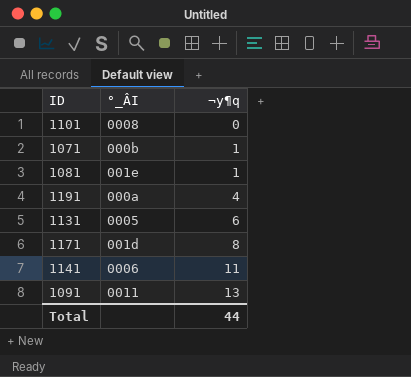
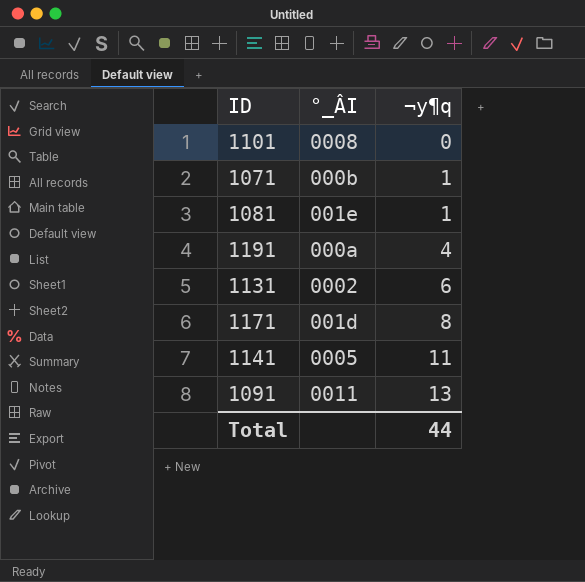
1131 | °_ÂI: 0005 -> 0002
1141 | °_ÂI: 0006 -> 0005

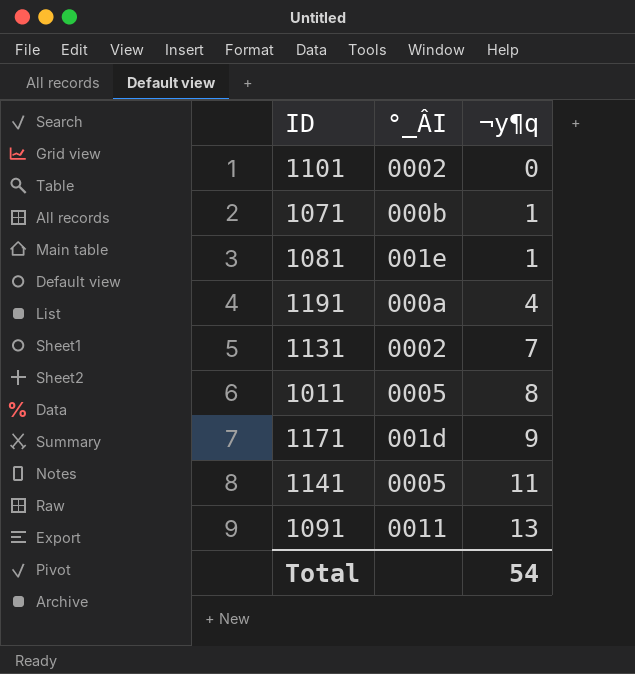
1101 | °_ÂI: 0008 -> 0002
1131 | ¬y¶q: 6 -> 7
row 1011: none -> 0005 | 8
1171 | ¬y¶q: 8 -> 9
Total | ¬y¶q: 44 -> 54

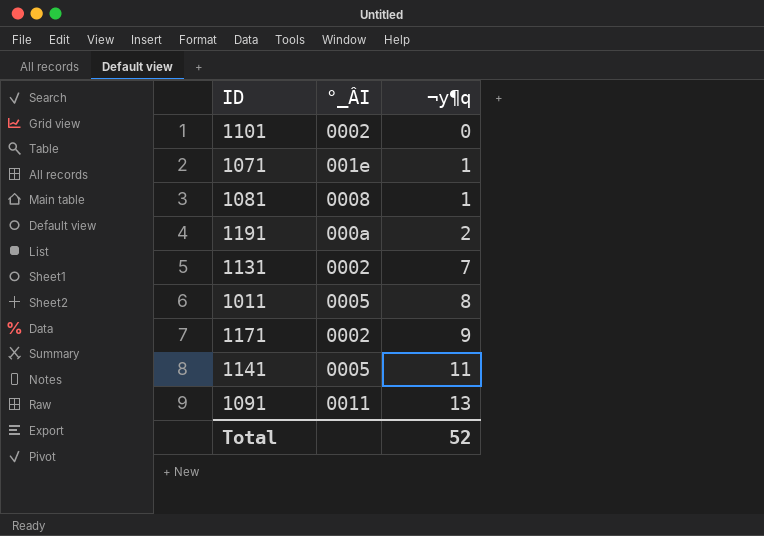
1071 | °_ÂI: 000b -> 001e
1081 | °_ÂI: 001e -> 0008
1191 | ¬y¶q: 4 -> 2
1171 | °_ÂI: 001d -> 0002
Total | ¬y¶q: 54 -> 52

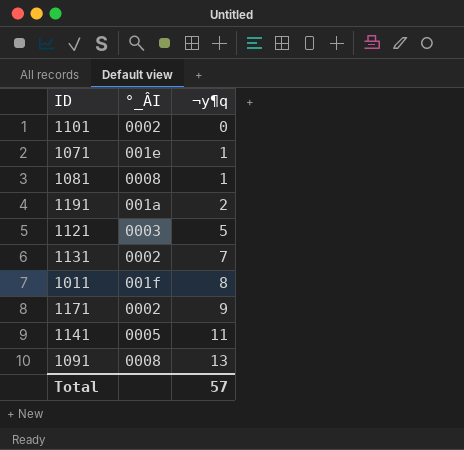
1191 | °_ÂI: 000a -> 001a
row 1121: none -> 0003 | 5
1011 | °_ÂI: 0005 -> 001f
1091 | °_ÂI: 0011 -> 0008
Total | ¬y¶q: 52 -> 57

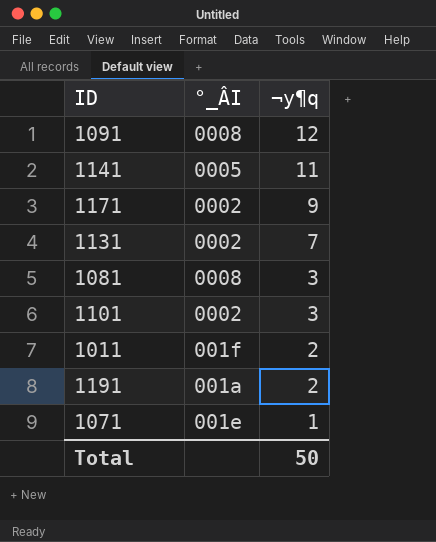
row order: ¬y¶q ascending -> ¬y¶q descending
row 1121: 0003 | 5 -> none
1091 | ¬y¶q: 13 -> 12
1081 | ¬y¶q: 1 -> 3
1101 | ¬y¶q: 0 -> 3
1011 | ¬y¶q: 8 -> 2
Total | ¬y¶q: 57 -> 50

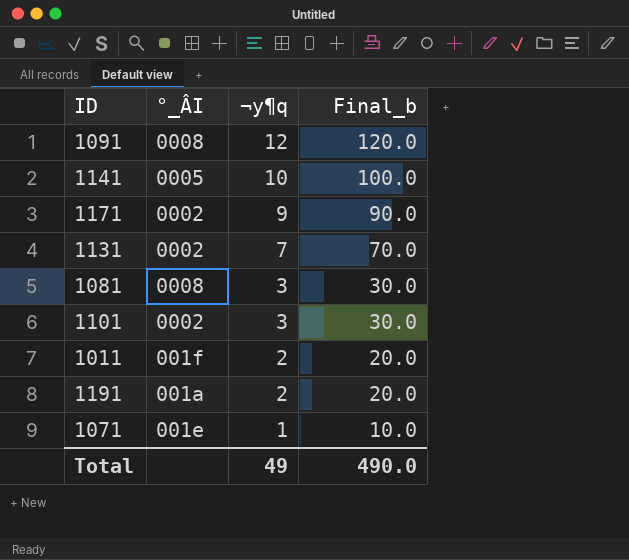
column Final_b | formula: none -> [¬y¶q] * 10
1141 | ¬y¶q: 11 -> 10
Total | ¬y¶q: 50 -> 49

